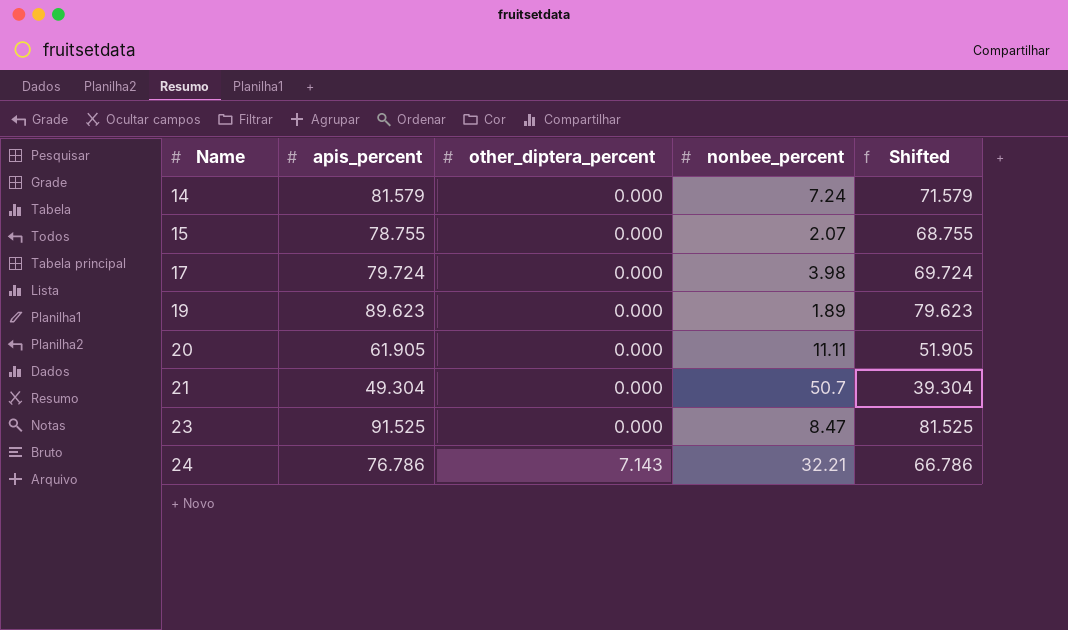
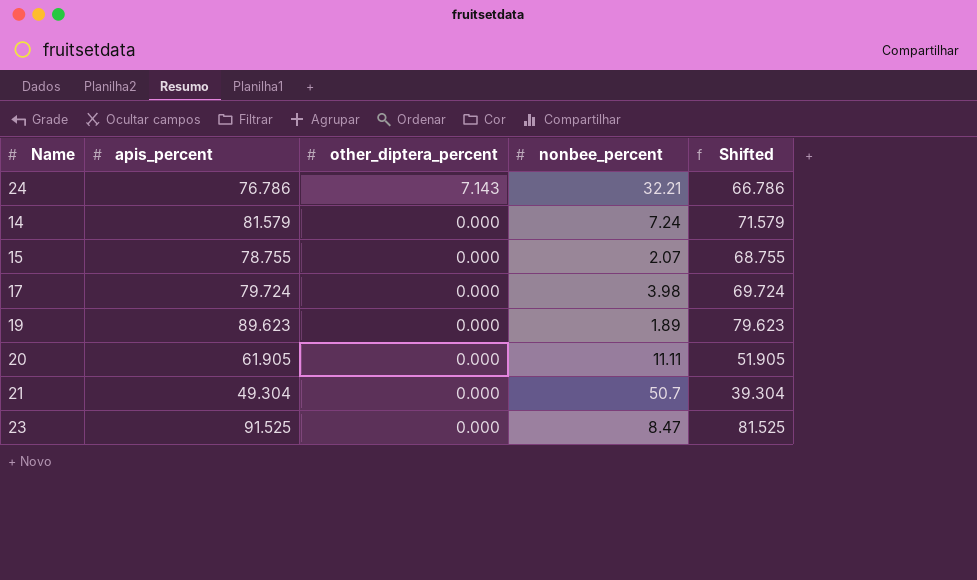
row order: Name ascending -> other_diptera_percent descending

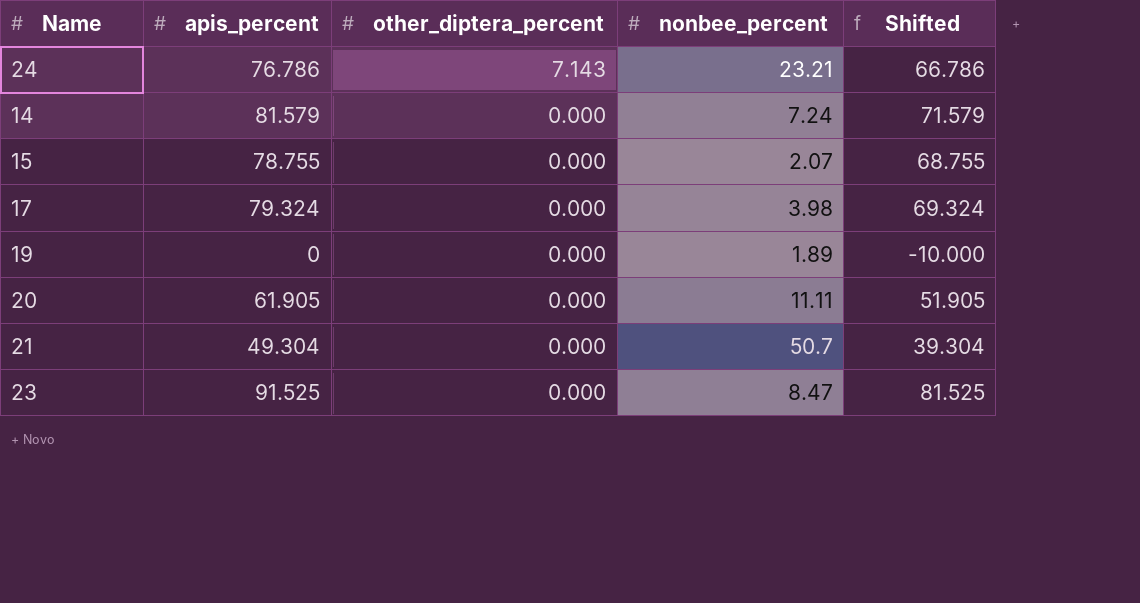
24 | nonbee_percent: 32.21 -> 23.21
17 | apis_percent: 79.724 -> 79.324
17 | Shifted: 69.724 -> 69.324
19 | apis_percent: 89.623 -> 0
19 | Shifted: 79.623 -> -10.000

